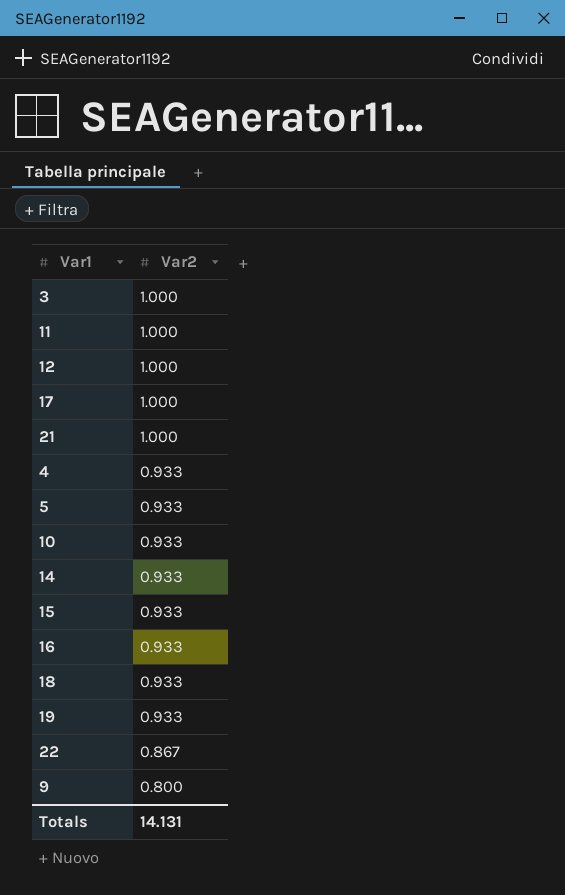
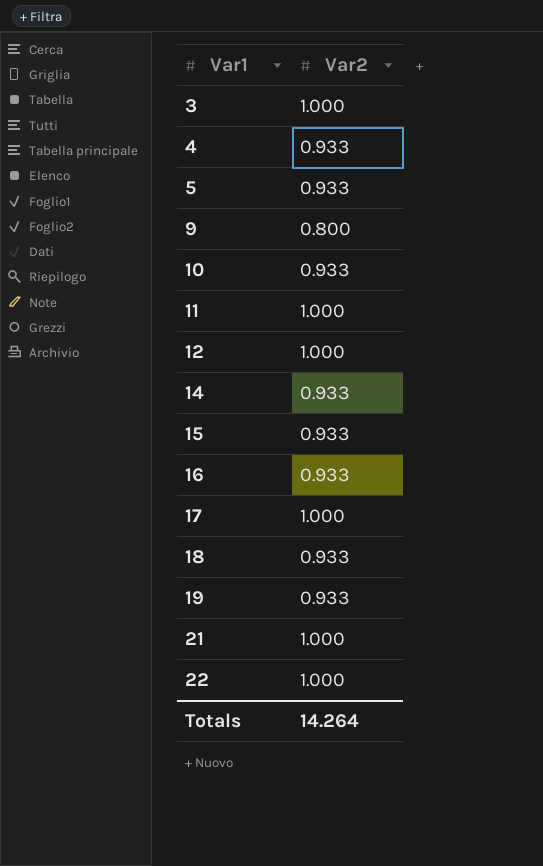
row order: Var2 descending -> Var1 ascending
22 | Var2: 0.867 -> 1.000
Totals | Var2: 14.131 -> 14.264

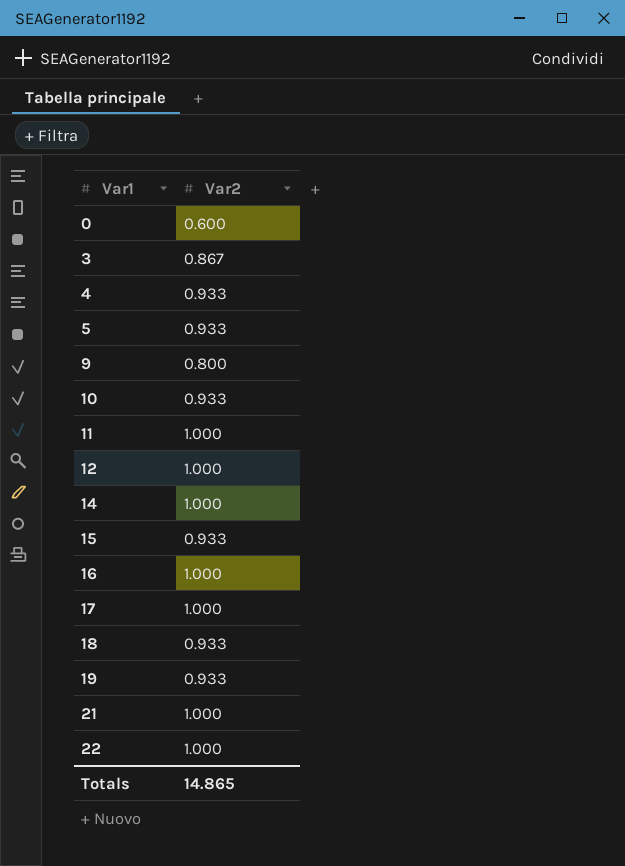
row 0: none -> 0.600
3 | Var2: 1.000 -> 0.867
14 | Var2: 0.933 -> 1.000
16 | Var2: 0.933 -> 1.000
Totals | Var2: 14.264 -> 14.865

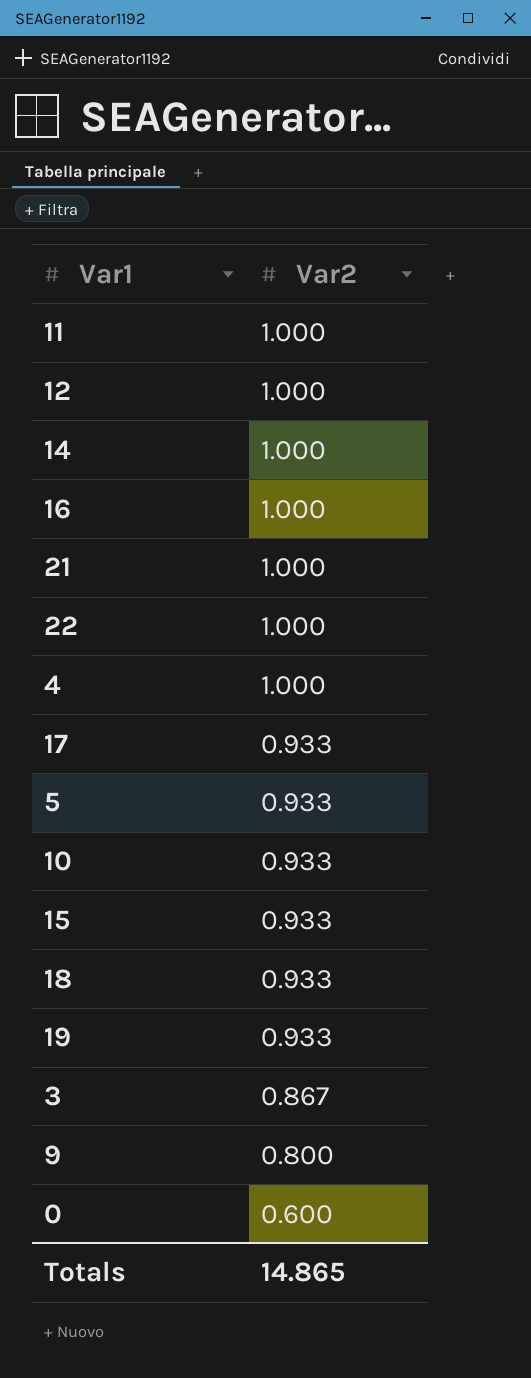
row order: Var1 ascending -> Var2 descending
4 | Var2: 0.933 -> 1.000
17 | Var2: 1.000 -> 0.933

